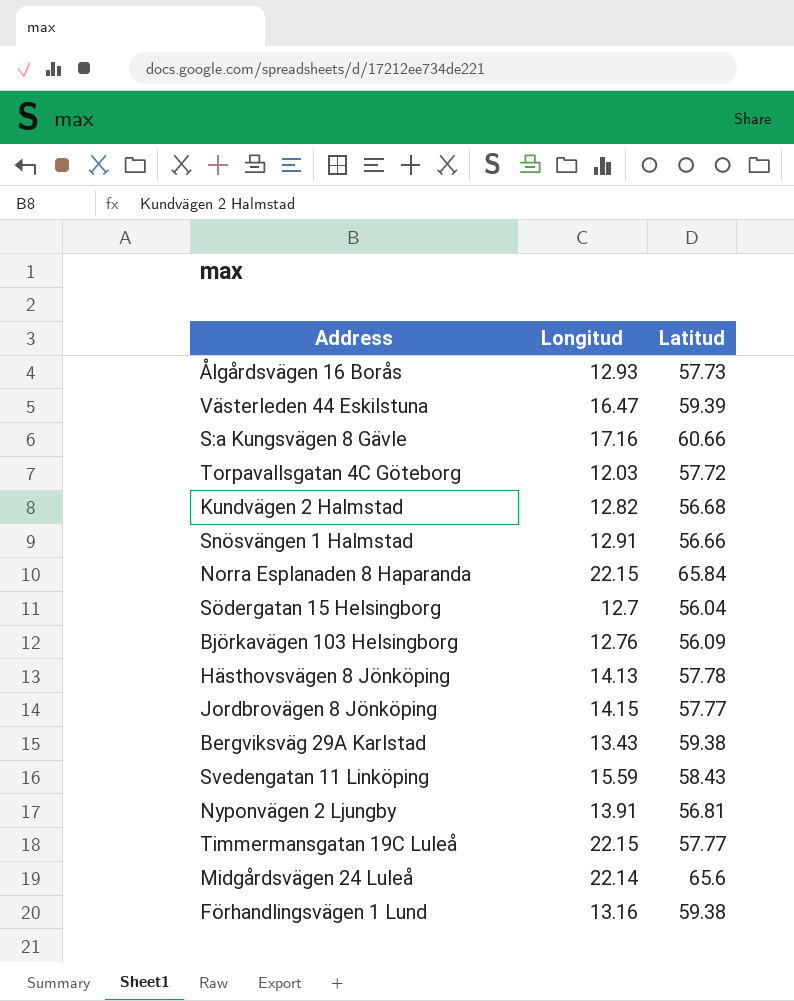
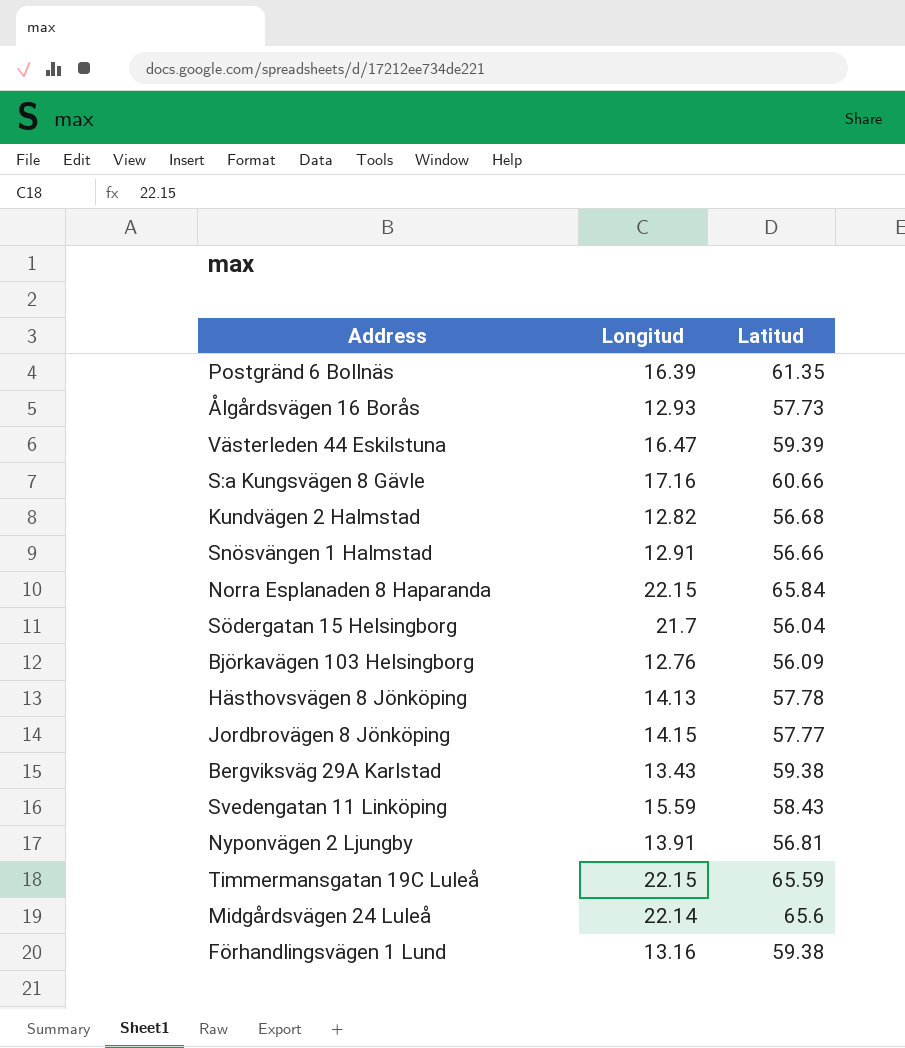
row Torpavallsgatan 4C Göteborg: 12.03 | 57.72 -> none
row Postgränd 6 Bollnäs: none -> 16.39 | 61.35
Södergatan 15 Helsingborg | Longitud: 12.7 -> 21.7
Timmermansgatan 19C Luleå | Latitud: 57.77 -> 65.59

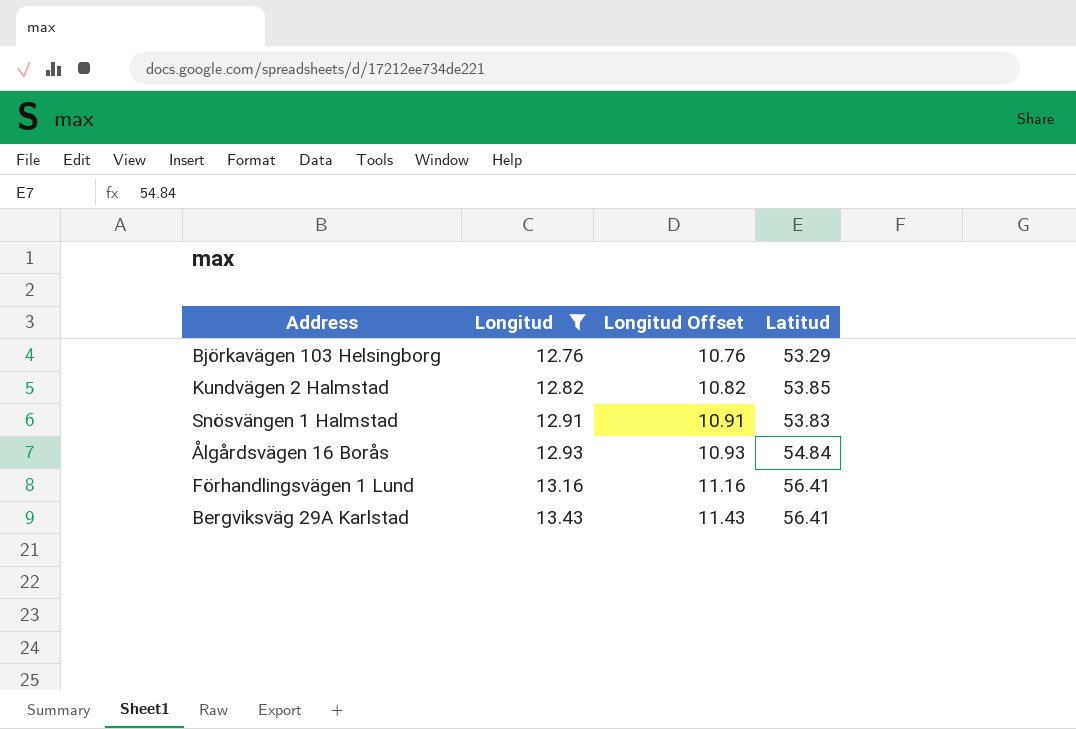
filter: none -> Longitud <= 13.43
row order: none -> Longitud ascending
column Longitud Offset | formula: none -> [Longitud] - 2
Björkavägen 103 Helsingborg | Latitud: 56.09 -> 53.29
Kundvägen 2 Halmstad | Latitud: 56.68 -> 53.85
Snösvängen 1 Halmstad | Latitud: 56.66 -> 53.83
Ålgårdsvägen 16 Borås | Latitud: 57.73 -> 54.84
Förhandlingsvägen 1 Lund | Latitud: 59.38 -> 56.41
Bergviksväg 29A Karlstad | Latitud: 59.38 -> 56.41

